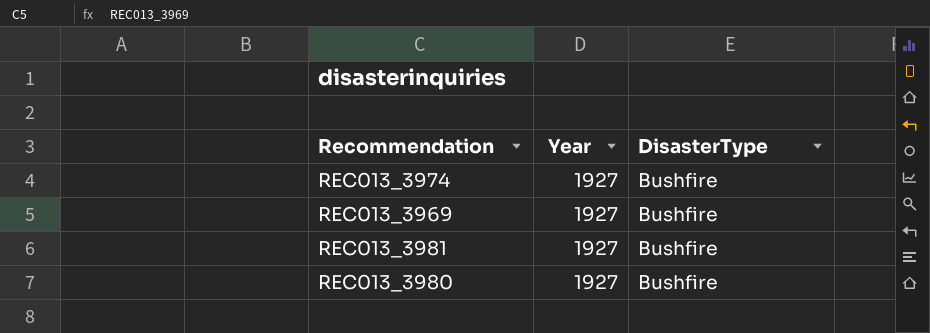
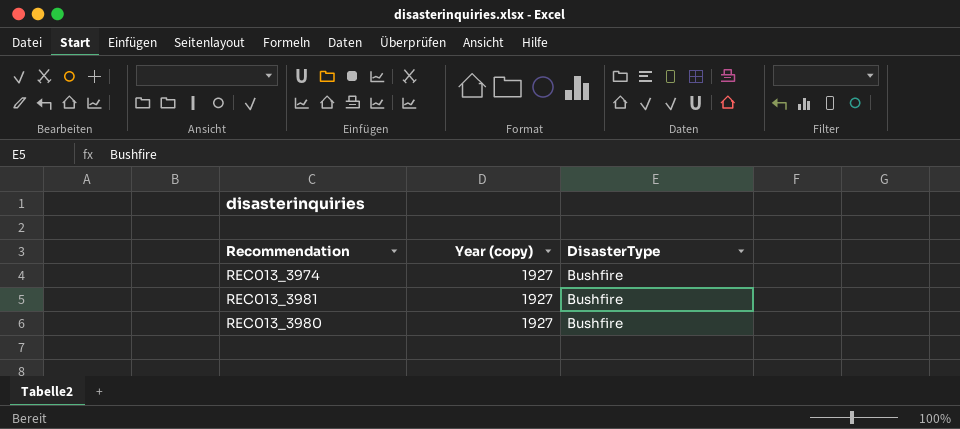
column name: Year -> Year (copy)
row REC013_3969: 1927 | Bushfire -> none

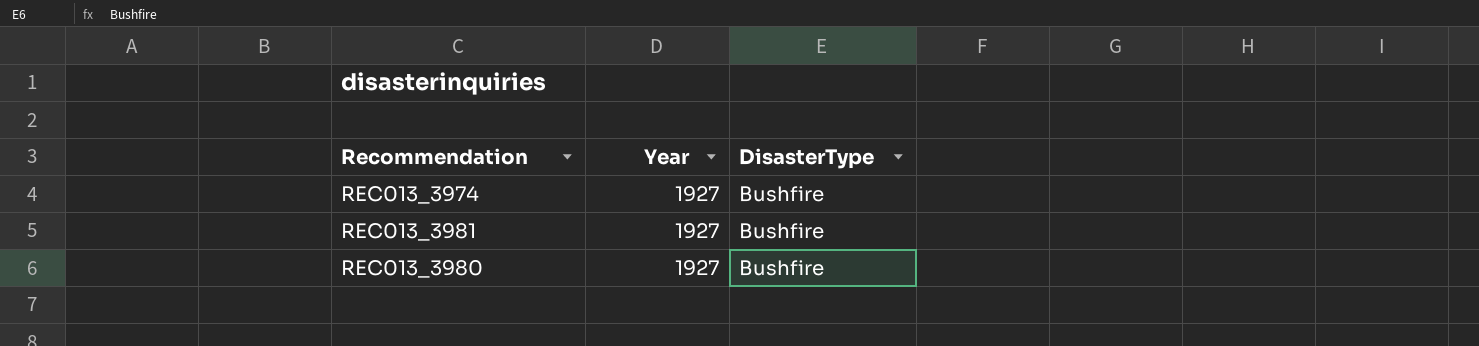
column name: Year (copy) -> Year

